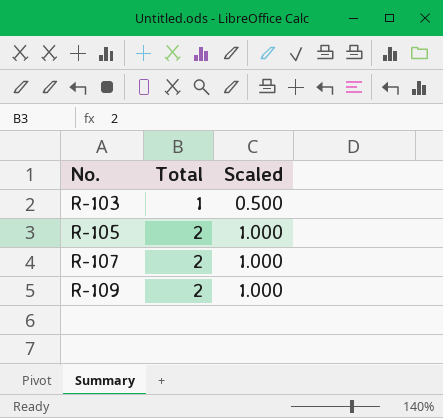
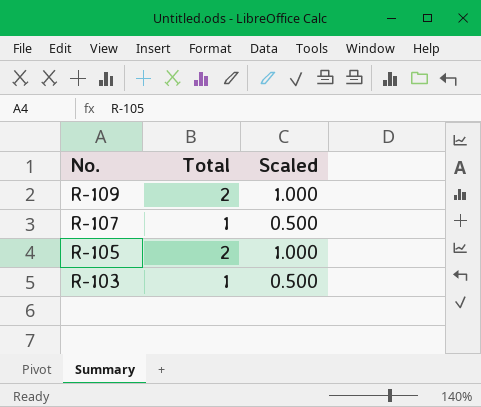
row order: No. ascending -> No. descending
R-107 | Total: 2 -> 1
R-107 | Scaled: 1.000 -> 0.500

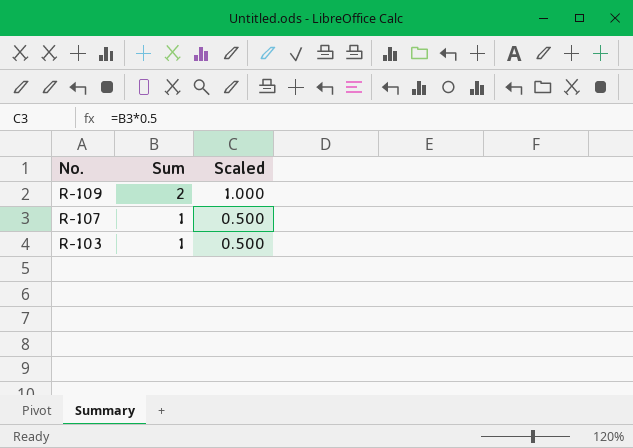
column name: Total -> Sum
row R-105: 2 | 1.000 -> none

